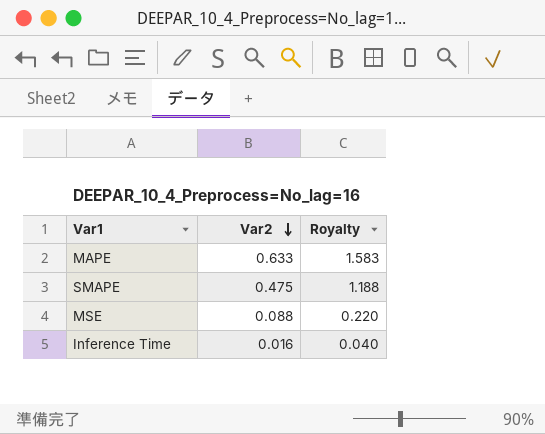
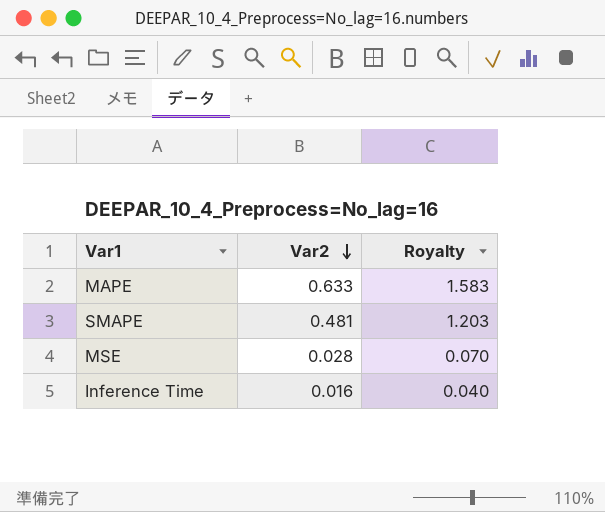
SMAPE | Var2: 0.475 -> 0.481
SMAPE | Royalty: 1.188 -> 1.203
MSE | Var2: 0.088 -> 0.028
MSE | Royalty: 0.220 -> 0.070

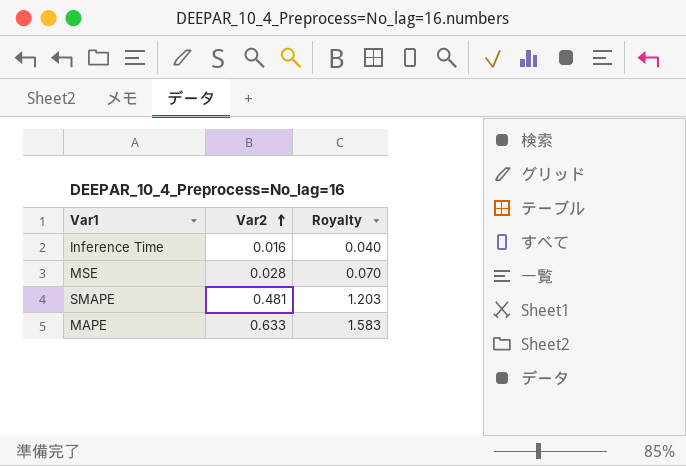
row order: Var2 descending -> Var2 ascending

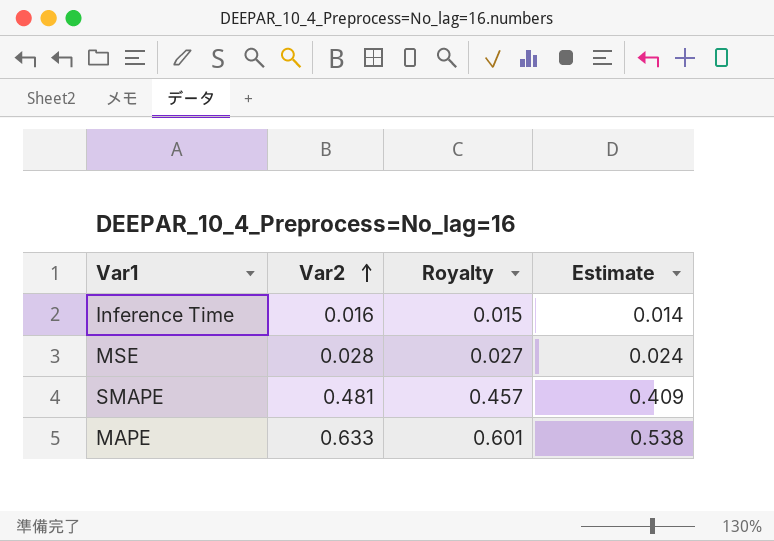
column Royalty | formula: [Var2] * 2.5 -> [Var2] * 0.95
column Estimate | formula: none -> [Var2] * 0.85

